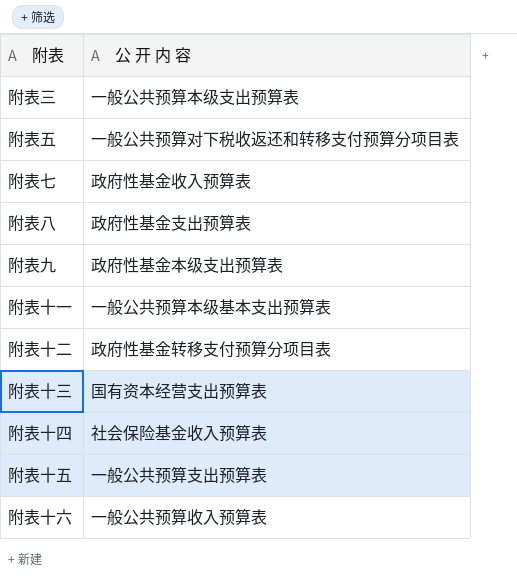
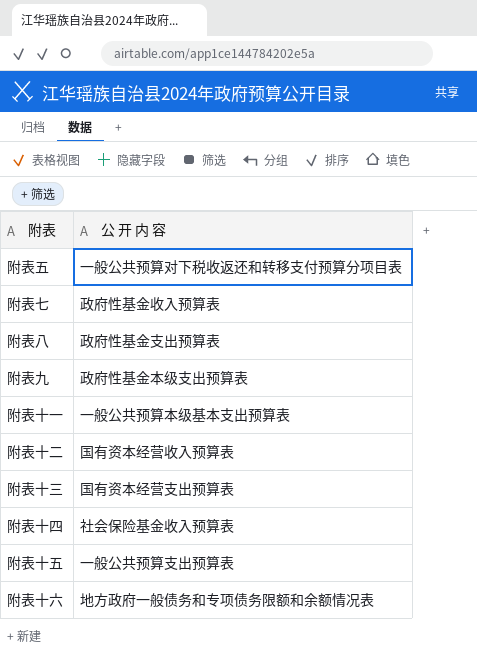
row 附表三: 一般公共预算本级支出预算表 -> none
附表十二 | 公 开 内 容: 政府性基金转移支付预算分项目表 -> 国有资本经营收入预算表
附表十六 | 公 开 内 容: 一般公共预算收入预算表 -> 地方政府一般债务和专项债务限额和余额情况表

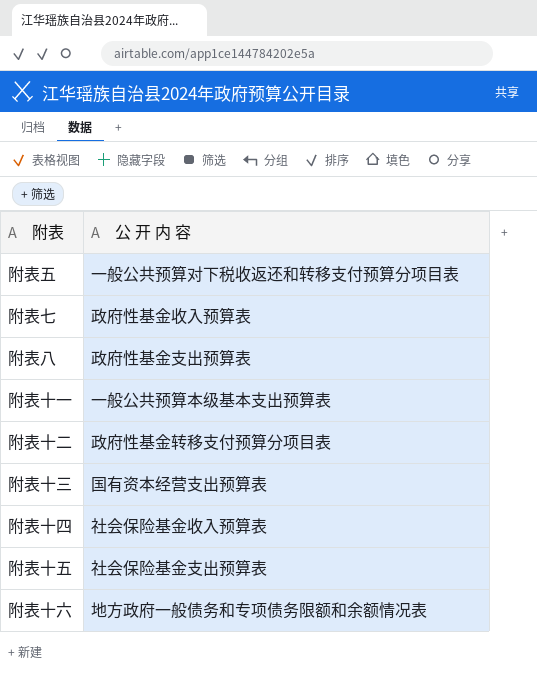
row 附表九: 政府性基金本级支出预算表 -> none
附表十二 | 公 开 内 容: 国有资本经营收入预算表 -> 政府性基金转移支付预算分项目表
附表十五 | 公 开 内 容: 一般公共预算支出预算表 -> 社会保险基金支出预算表

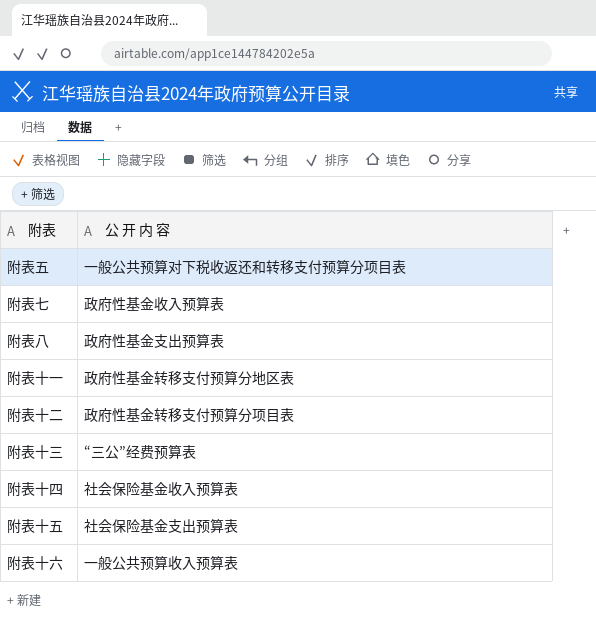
附表十一 | 公 开 内 容: 一般公共预算本级基本支出预算表 -> 政府性基金转移支付预算分地区表
附表十三 | 公 开 内 容: 国有资本经营支出预算表 -> “三公”经费预算表
附表十六 | 公 开 内 容: 地方政府一般债务和专项债务限额和余额情况表 -> 一般公共预算收入预算表

